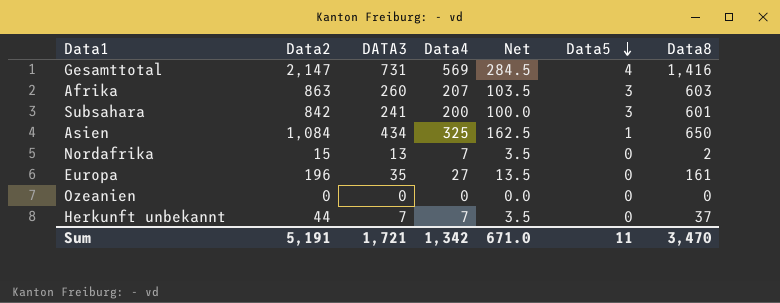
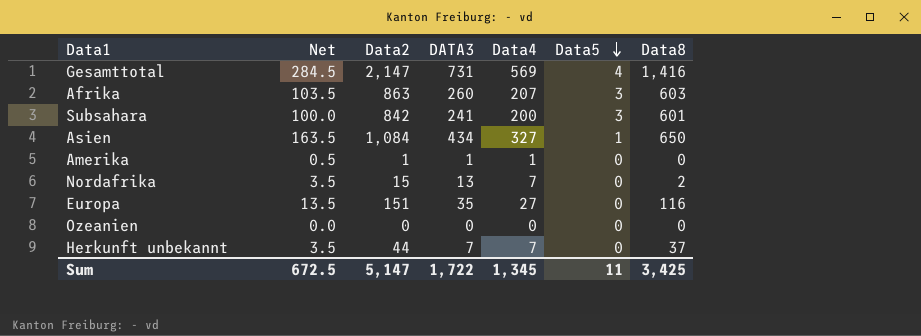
column Net | position: 5 -> 2
Asien | Net: 162.5 -> 163.5
Asien | Data4: 325 -> 327
row Amerika: none -> 0.5 | 1 | 1 | 1 | 0 | 0
Europa | Data2: 196 -> 151
Europa | Data8: 161 -> 116
Sum | Net: 671.0 -> 672.5
Sum | Data2: 5,191 -> 5,147
Sum | DATA3: 1,721 -> 1,722
Sum | Data4: 1,342 -> 1,345
Sum | Data8: 3,470 -> 3,425

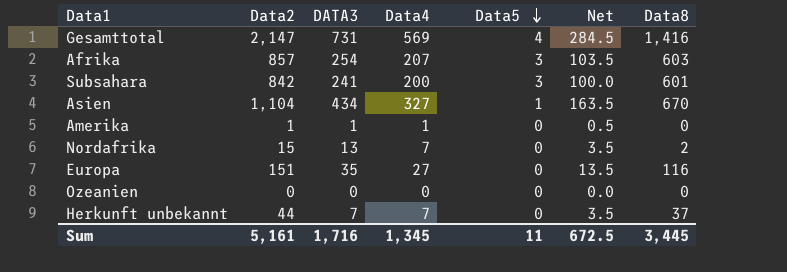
column Net | position: 2 -> 6
Afrika | Data2: 863 -> 857
Afrika | DATA3: 260 -> 254
Asien | Data2: 1,084 -> 1,104
Asien | Data8: 650 -> 670
Sum | Data2: 5,147 -> 5,161
Sum | DATA3: 1,722 -> 1,716
Sum | Data8: 3,425 -> 3,445

